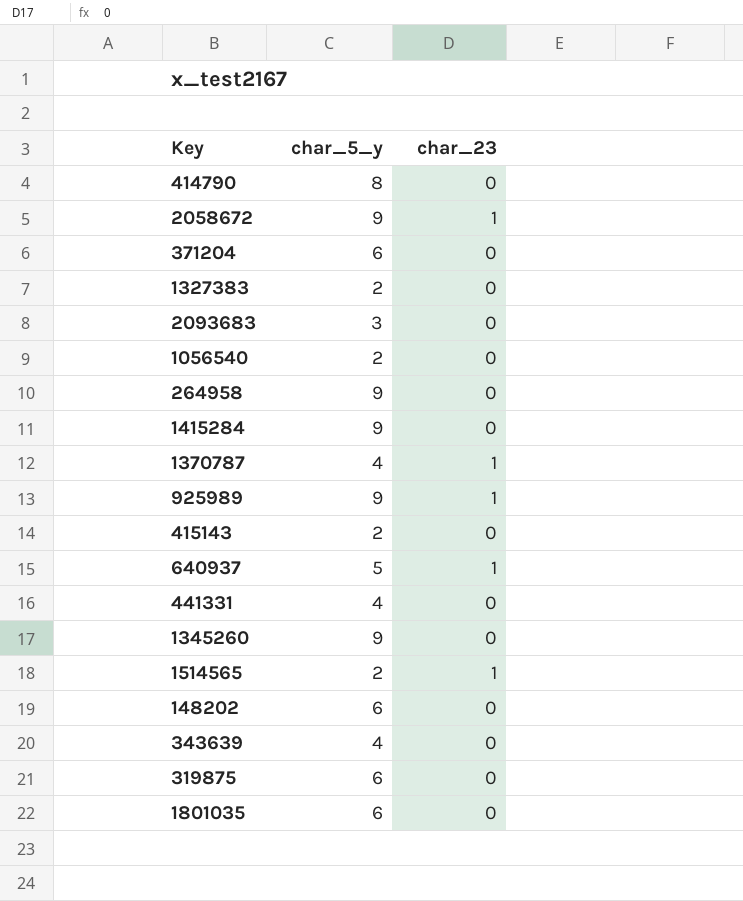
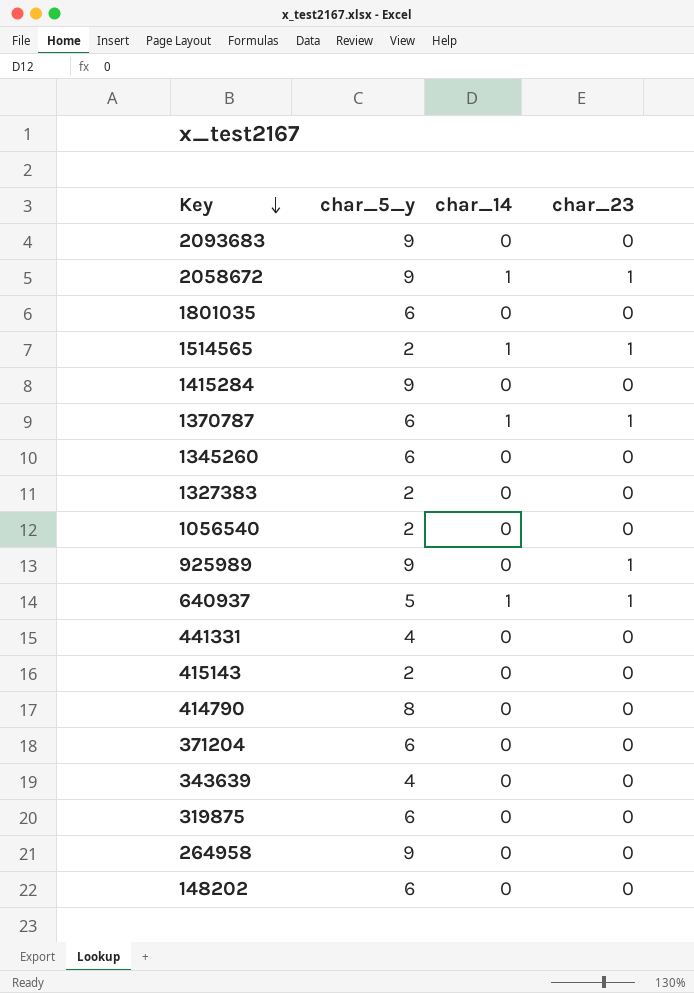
row order: none -> Key descending
column char_14 | position: none -> 3
2093683 | char_5_y: 3 -> 9
1370787 | char_5_y: 4 -> 6
1345260 | char_5_y: 9 -> 6

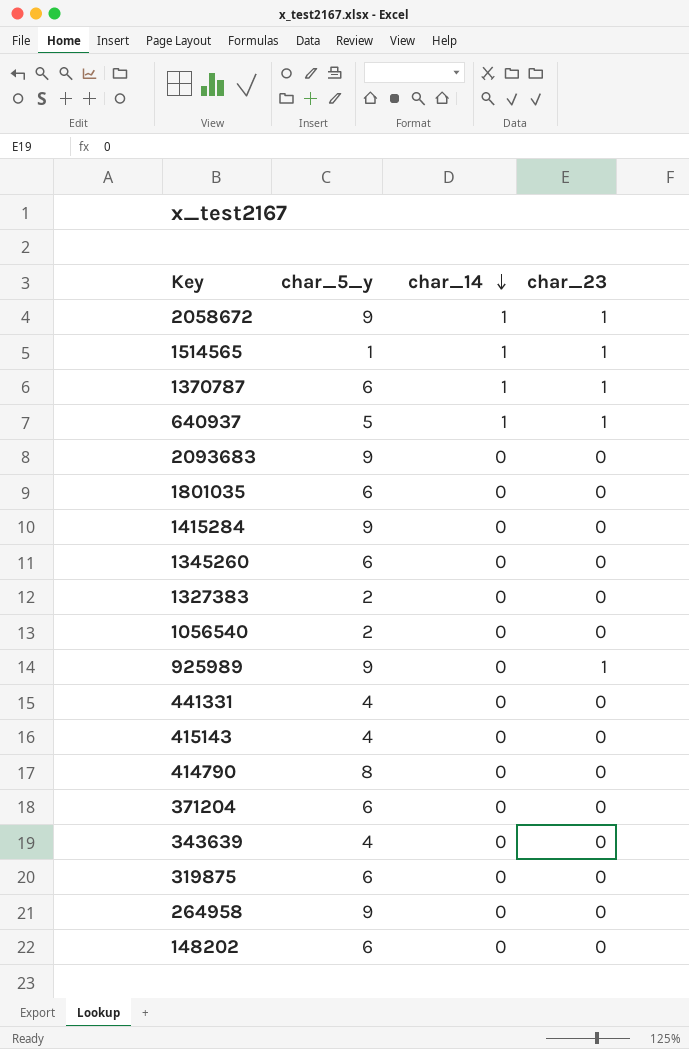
row order: Key descending -> char_14 descending
1514565 | char_5_y: 2 -> 1
415143 | char_5_y: 2 -> 4

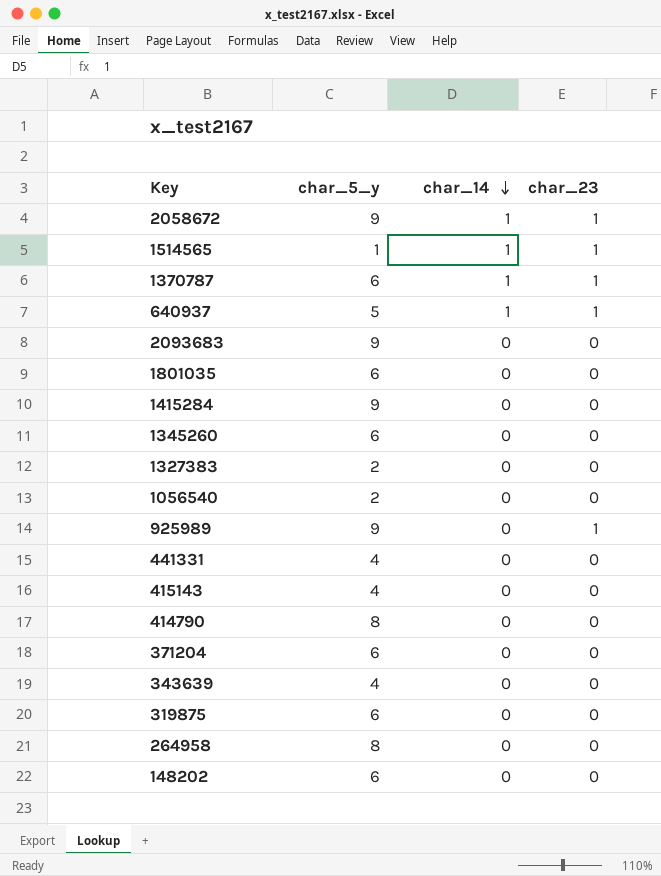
264958 | char_5_y: 9 -> 8

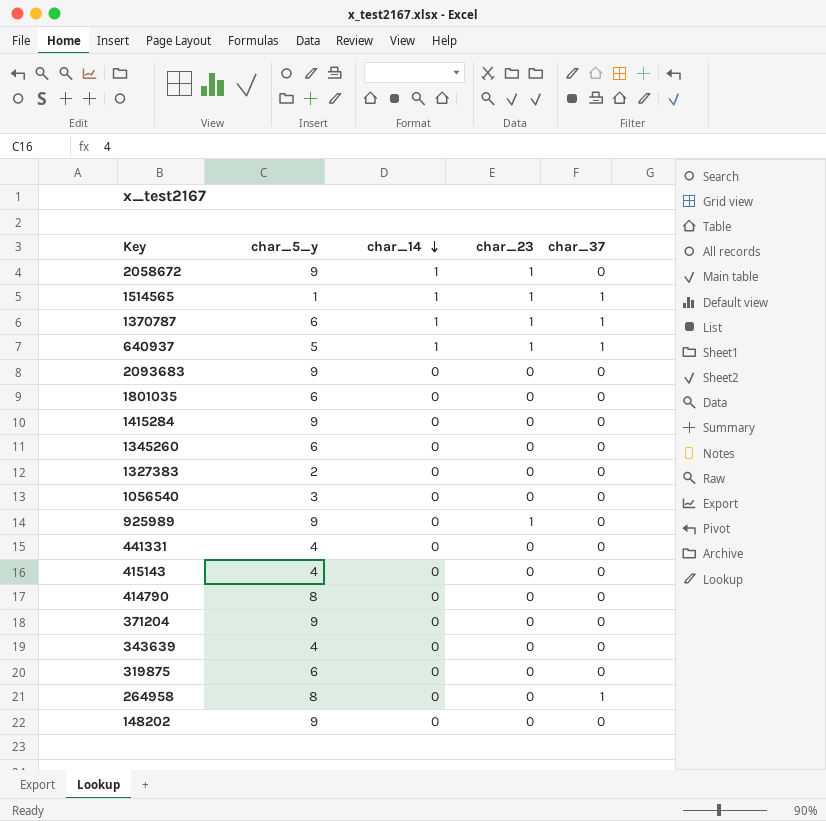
column char_37 | position: none -> 5
1056540 | char_5_y: 2 -> 3
371204 | char_5_y: 6 -> 9
148202 | char_5_y: 6 -> 9

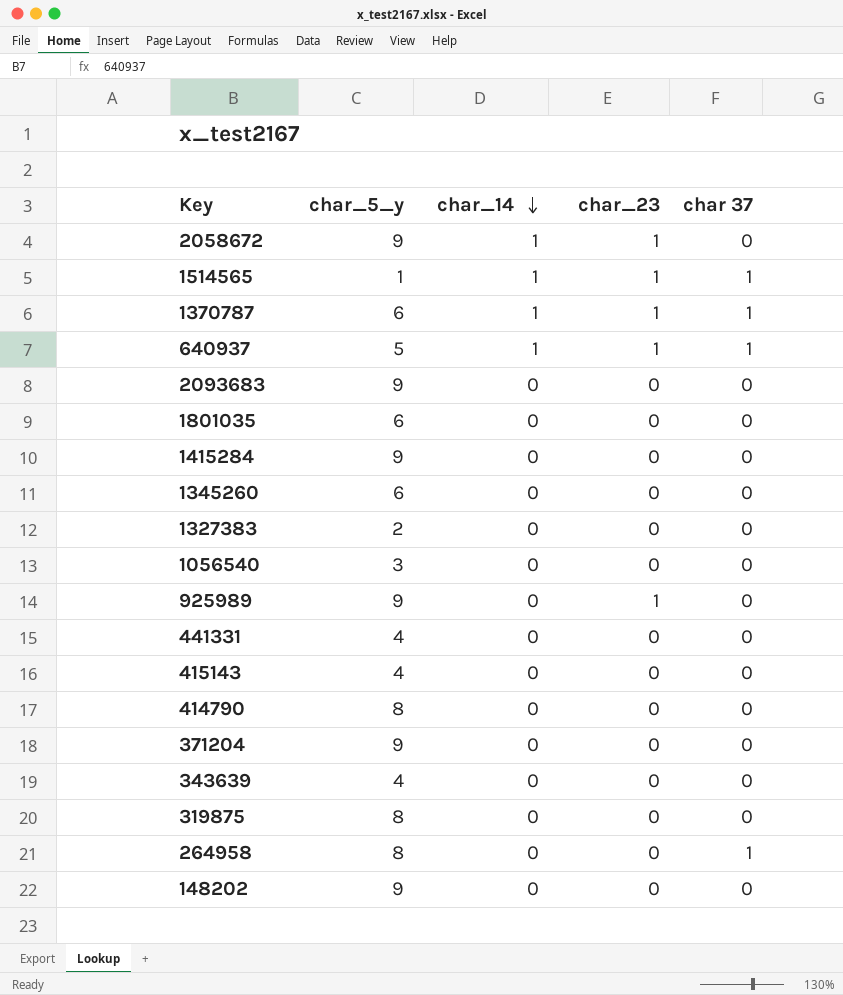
column name: char_37 -> char 37
319875 | char_5_y: 6 -> 8

